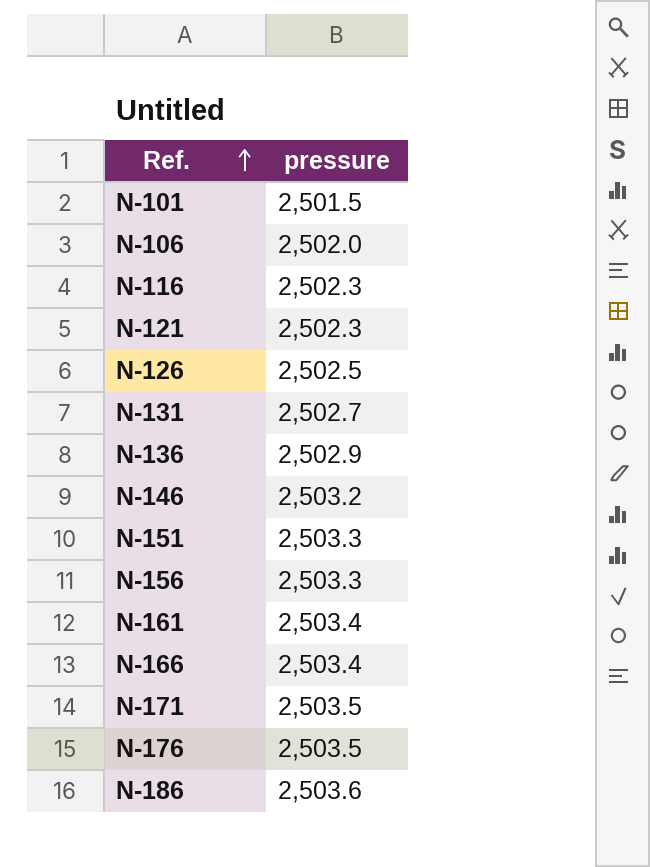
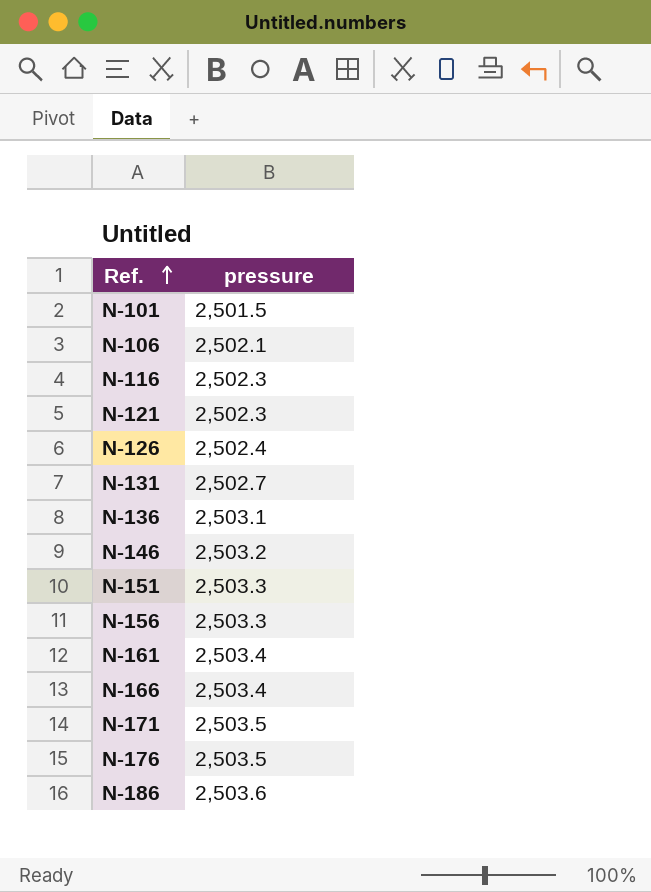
N-106 | pressure: 2,502.0 -> 2,502.1
N-126 | pressure: 2,502.5 -> 2,502.4
N-136 | pressure: 2,502.9 -> 2,503.1

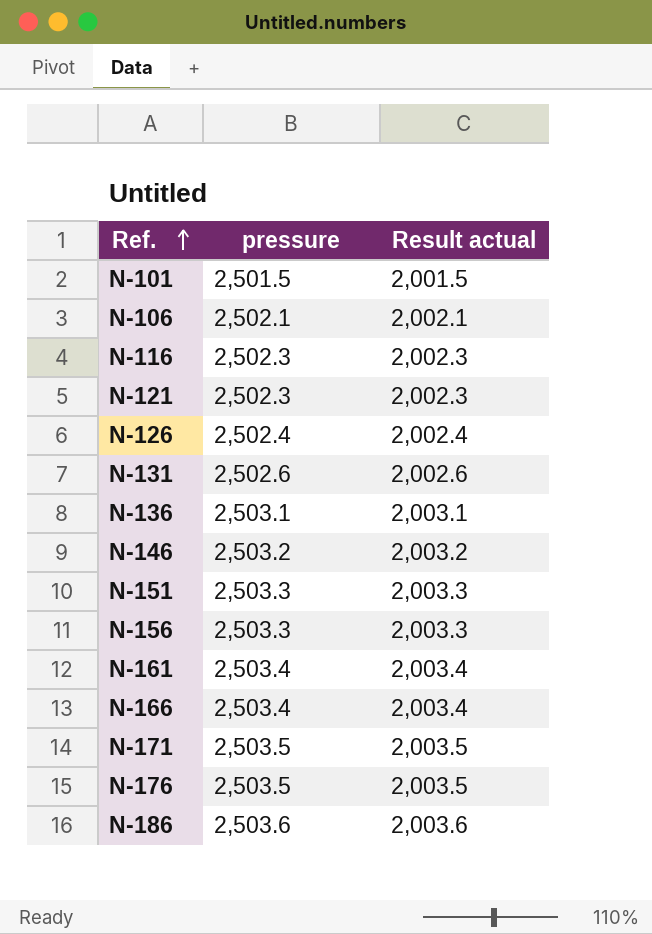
column Result actual | formula: none -> [pressure] - 500
N-131 | pressure: 2,502.7 -> 2,502.6

